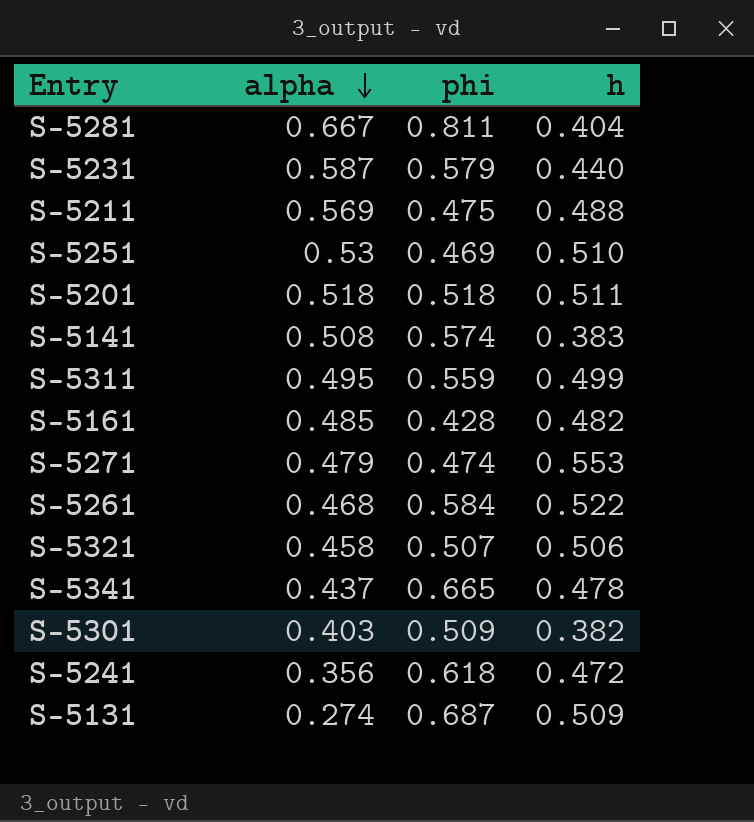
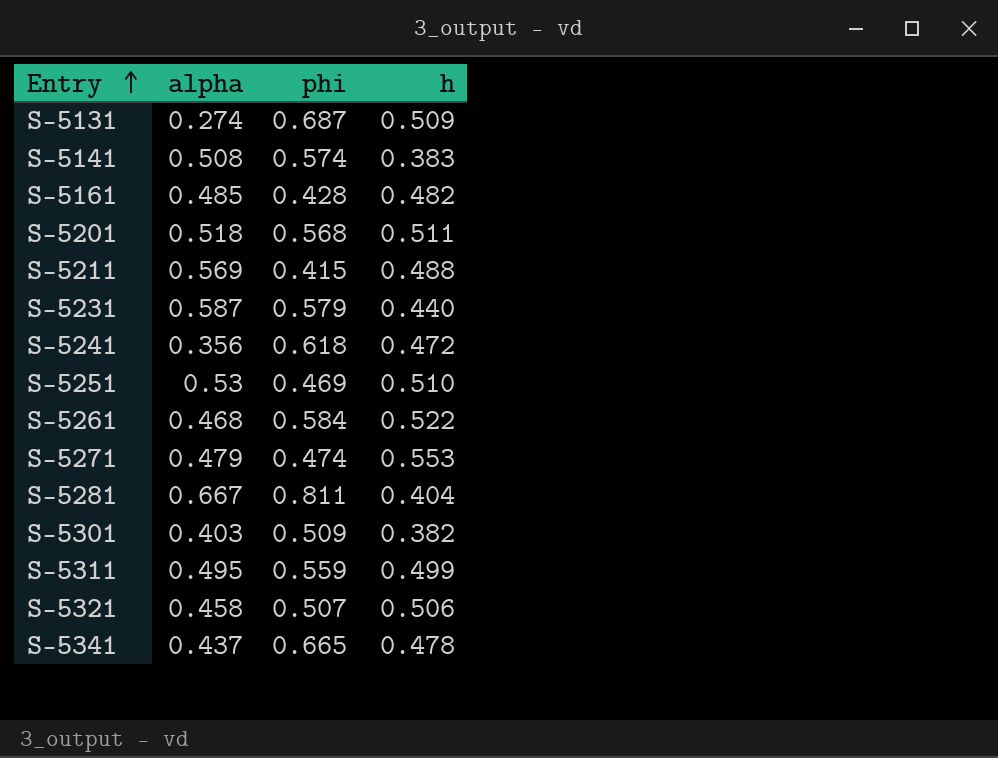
row order: alpha descending -> Entry ascending
S-5201 | phi: 0.518 -> 0.568
S-5211 | phi: 0.475 -> 0.415

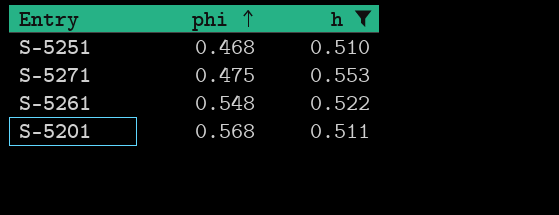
filter: none -> h >= 0.510
row order: Entry ascending -> phi ascending
column alpha | position: 2 -> none
S-5251 | phi: 0.469 -> 0.468
S-5271 | phi: 0.474 -> 0.475
S-5261 | phi: 0.584 -> 0.548

